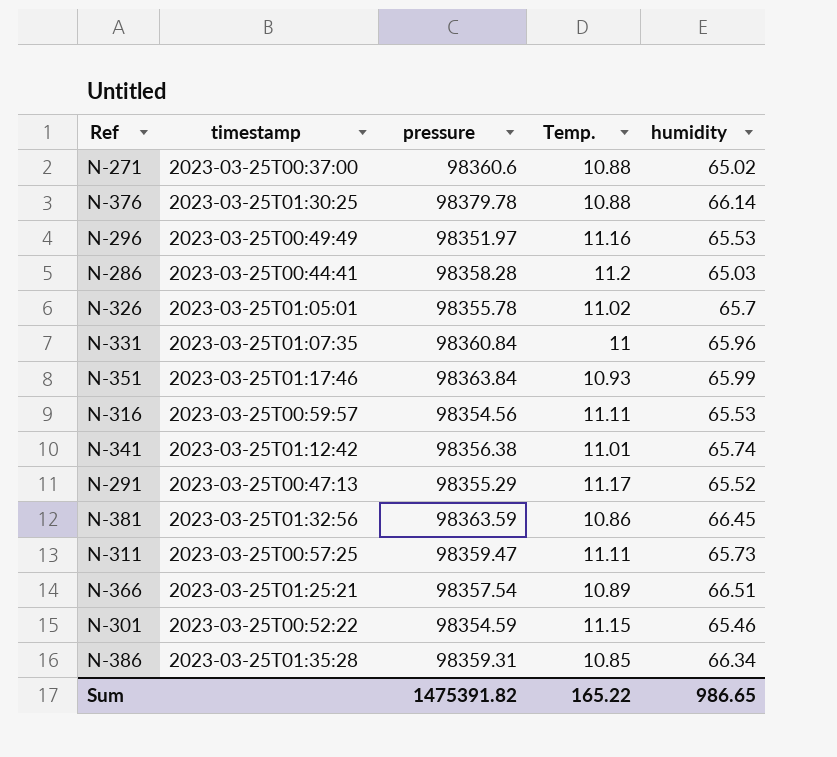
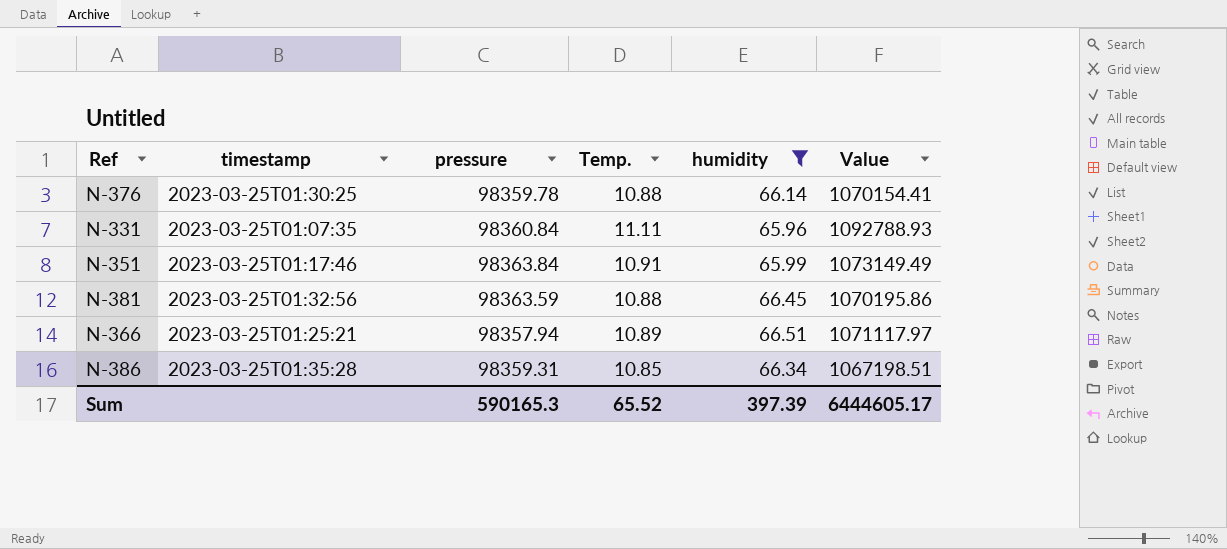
filter: none -> humidity >= 65.96
column Value | formula: none -> [pressure] * [Temp.]
N-376 | pressure: 98379.78 -> 98359.78
N-331 | Temp.: 11 -> 11.11
N-351 | Temp.: 10.93 -> 10.91
N-381 | Temp.: 10.86 -> 10.88
N-366 | pressure: 98357.54 -> 98357.94
Sum | pressure: 1475391.82 -> 590165.3
Sum | Temp.: 165.22 -> 65.52
Sum | humidity: 986.65 -> 397.39

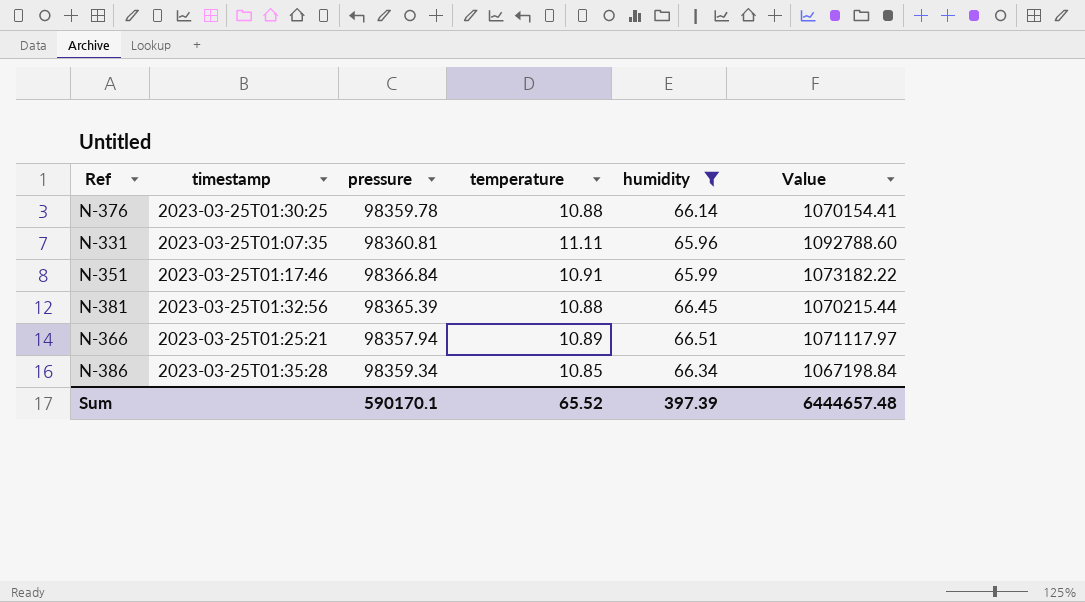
column name: Temp. -> temperature
N-331 | pressure: 98360.84 -> 98360.81
N-331 | Value: 1092788.93 -> 1092788.60
N-351 | pressure: 98363.84 -> 98366.84
N-351 | Value: 1073149.49 -> 1073182.22
N-381 | pressure: 98363.59 -> 98365.39
N-381 | Value: 1070195.86 -> 1070215.44
N-386 | pressure: 98359.31 -> 98359.34
N-386 | Value: 1067198.51 -> 1067198.84
Sum | pressure: 590165.3 -> 590170.1
Sum | Value: 6444605.17 -> 6444657.48

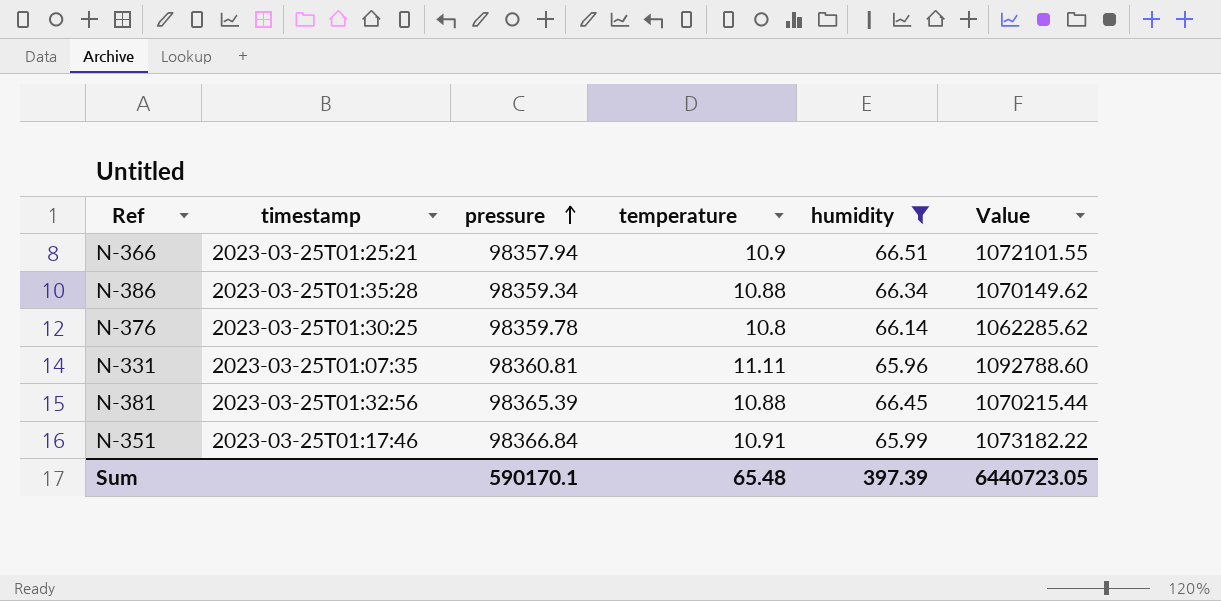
row order: none -> pressure ascending
N-366 | temperature: 10.89 -> 10.9
N-366 | Value: 1071117.97 -> 1072101.55
N-386 | temperature: 10.85 -> 10.88
N-386 | Value: 1067198.84 -> 1070149.62
N-376 | temperature: 10.88 -> 10.8
N-376 | Value: 1070154.41 -> 1062285.62
Sum | temperature: 65.52 -> 65.48
Sum | Value: 6444657.48 -> 6440723.05

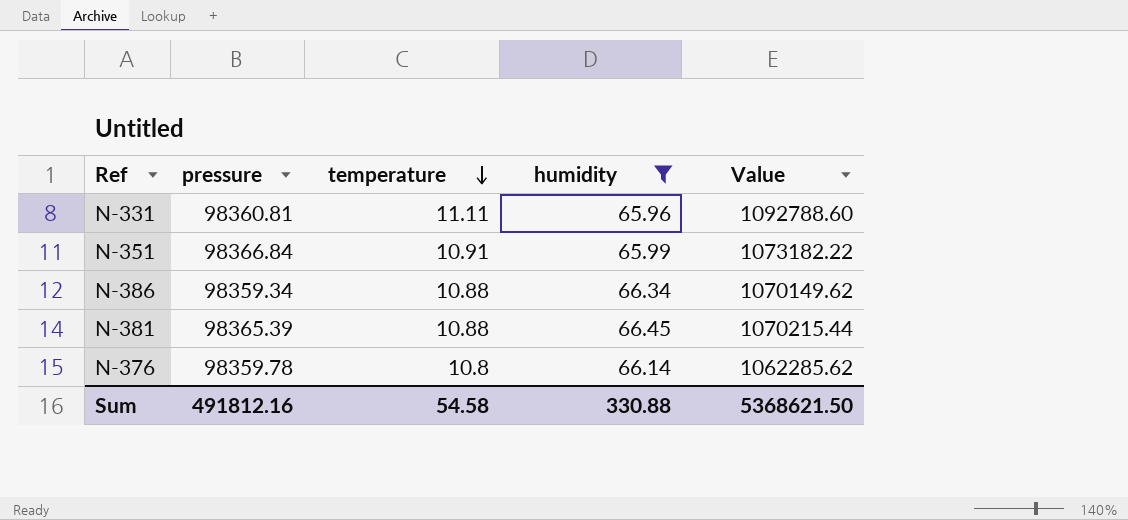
row order: pressure ascending -> temperature descending
column timestamp | position: 2 -> none
row N-366: 2023-03-25T01:25:21 | 98357.94 | 10.9 | 66.51 | 1072101.55 -> none
Sum | pressure: 590170.1 -> 491812.16
Sum | temperature: 65.48 -> 54.58
Sum | humidity: 397.39 -> 330.88
Sum | Value: 6440723.05 -> 5368621.50

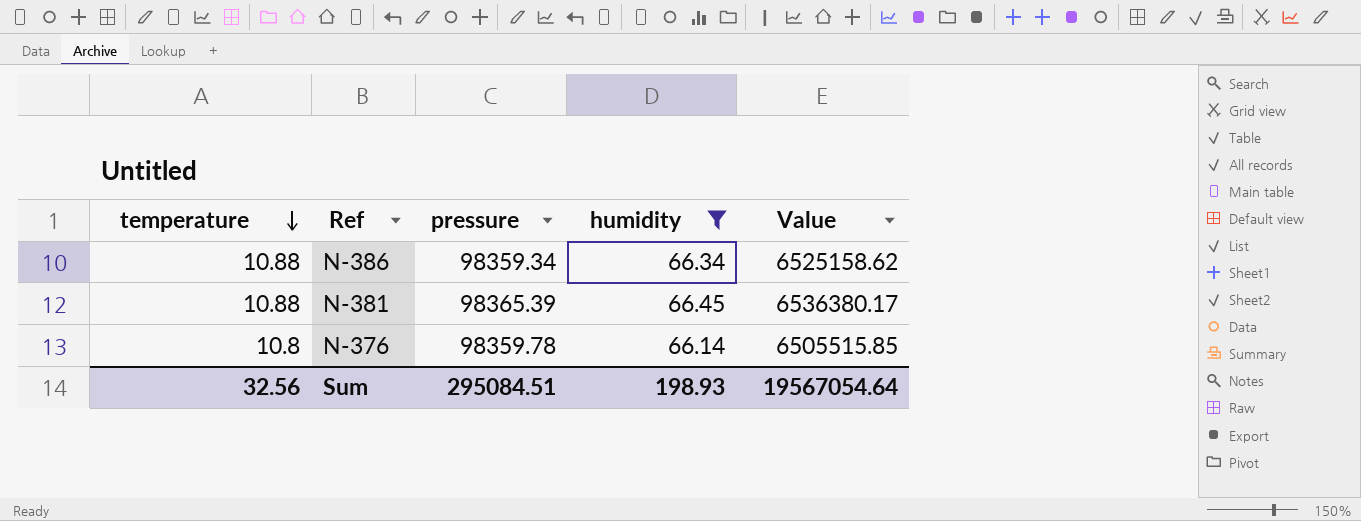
column temperature | position: 3 -> 1
column Value | formula: [pressure] * [temperature] -> [pressure] * [humidity]
row N-331: 98360.81 | 11.11 | 65.96 | 1092788.60 -> none
row N-351: 98366.84 | 10.91 | 65.99 | 1073182.22 -> none
Sum | temperature: 54.58 -> 32.56
Sum | pressure: 491812.16 -> 295084.51
Sum | humidity: 330.88 -> 198.93
Sum | Value: 5368621.50 -> 19567054.64

